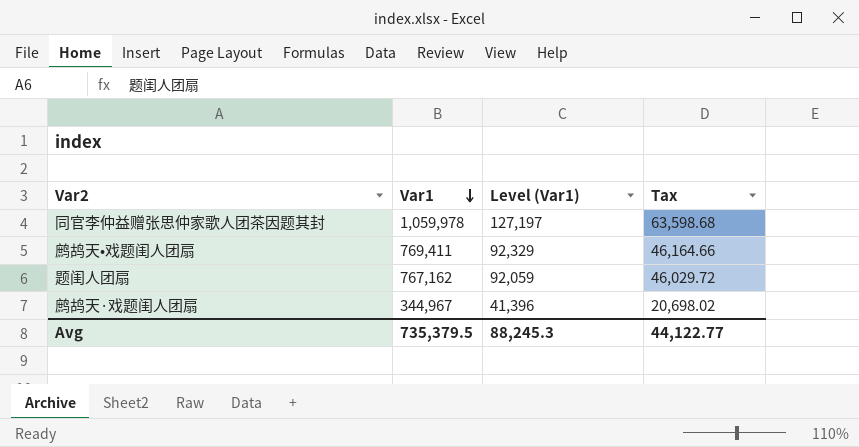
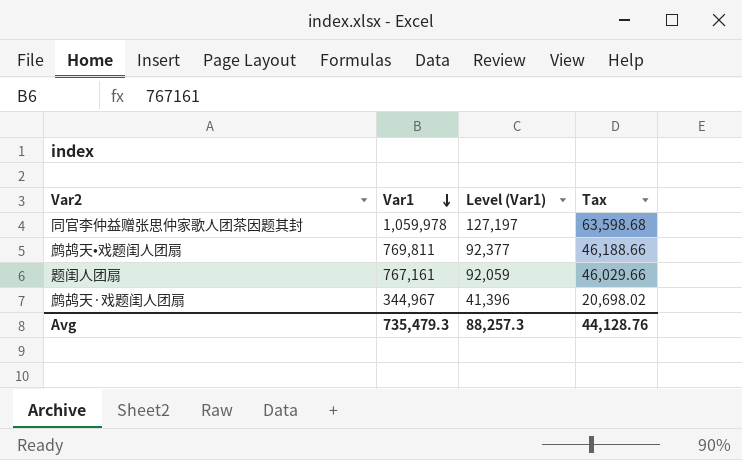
鹧鸪天•戏题闺人团扇 | Var1: 769,411 -> 769,811
鹧鸪天•戏题闺人团扇 | Level (Var1): 92,329 -> 92,377
鹧鸪天•戏题闺人团扇 | Tax: 46,164.66 -> 46,188.66
题闺人团扇 | Var1: 767,162 -> 767,161
题闺人团扇 | Tax: 46,029.72 -> 46,029.66
Avg | Var1: 735,379.5 -> 735,479.3
Avg | Level (Var1): 88,245.3 -> 88,257.3
Avg | Tax: 44,122.77 -> 44,128.76

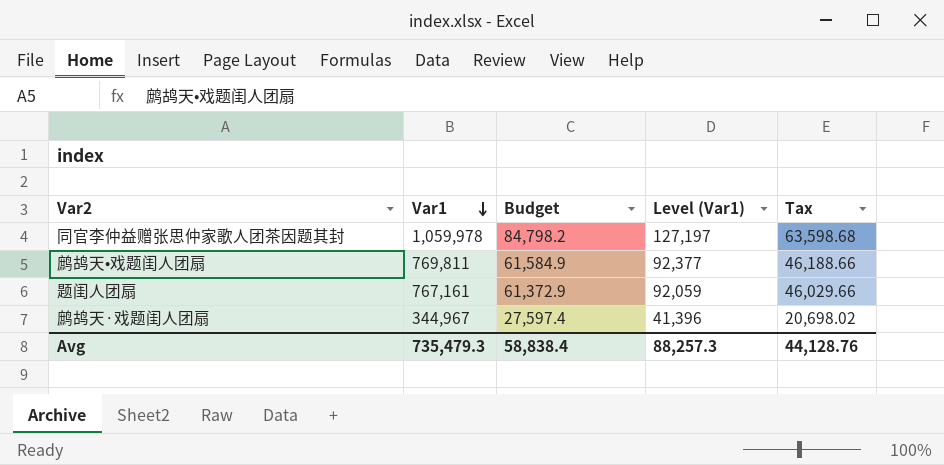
column Budget | formula: none -> [Var1] * 0.08

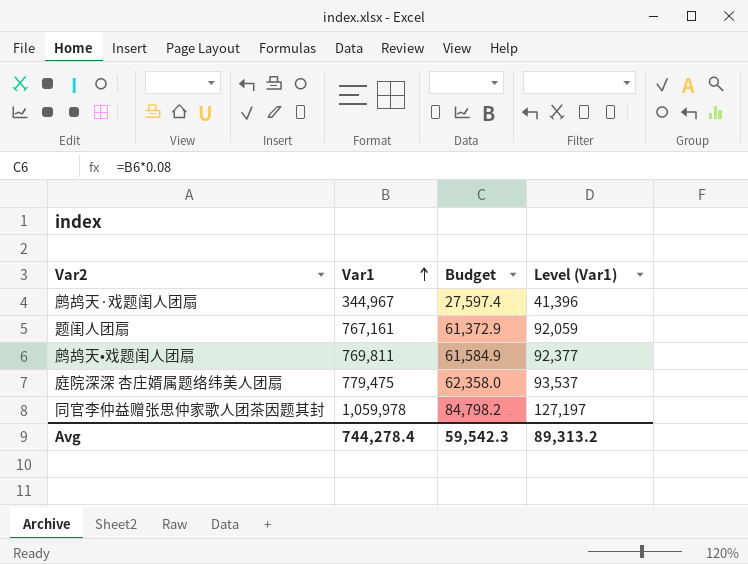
row order: Var1 descending -> Var1 ascending
column Tax | formula: [Var1] * 0.06 -> none
row 庭院深深 杏庄婿属题络纬美人团扇: none -> 779,475 | 62,358.0 | 93,537
Avg | Var1: 735,479.3 -> 744,278.4
Avg | Budget: 58,838.4 -> 59,542.3
Avg | Level (Var1): 88,257.3 -> 89,313.2

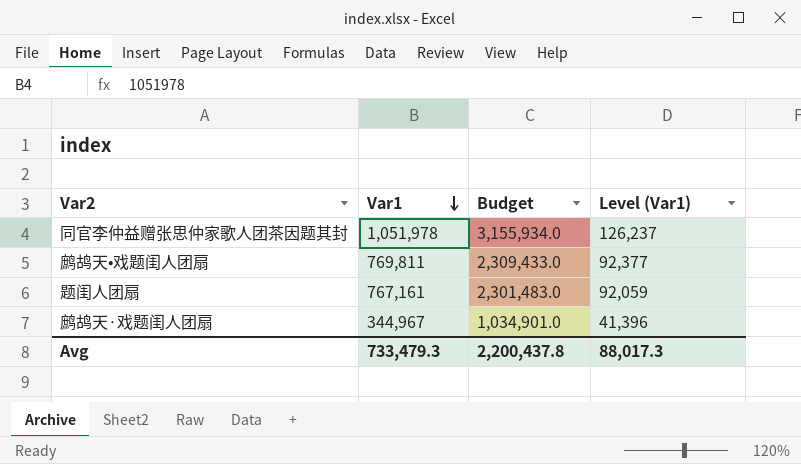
row order: Var1 ascending -> Var1 descending
column Budget | formula: [Var1] * 0.08 -> [Var1] * 3
row 庭院深深 杏庄婿属题络纬美人团扇: 779,475 | 62,358.0 | 93,537 -> none
同官李仲益赠张思仲家歌人团茶因题其封 | Var1: 1,059,978 -> 1,051,978
同官李仲益赠张思仲家歌人团茶因题其封 | Level (Var1): 127,197 -> 126,237
Avg | Var1: 744,278.4 -> 733,479.3
Avg | Budget: 59,542.3 -> 2,200,437.8
Avg | Level (Var1): 89,313.2 -> 88,017.3

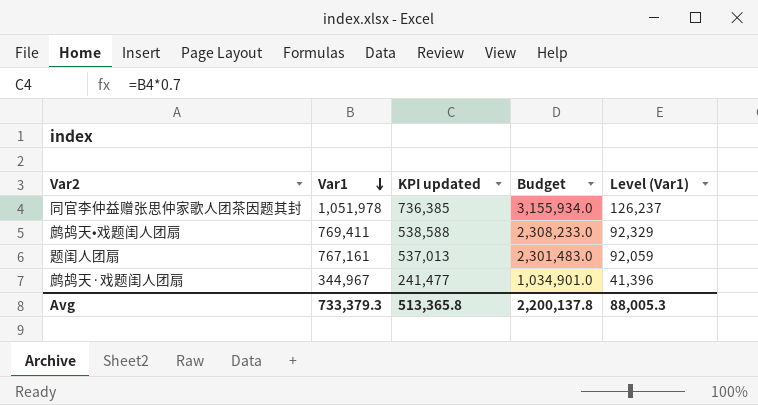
column KPI updated | formula: none -> [Var1] * 0.7
鹧鸪天•戏题闺人团扇 | Var1: 769,811 -> 769,411
鹧鸪天•戏题闺人团扇 | Budget: 2,309,433.0 -> 2,308,233.0
鹧鸪天•戏题闺人团扇 | Level (Var1): 92,377 -> 92,329
Avg | Var1: 733,479.3 -> 733,379.3
Avg | Budget: 2,200,437.8 -> 2,200,137.8
Avg | Level (Var1): 88,017.3 -> 88,005.3

